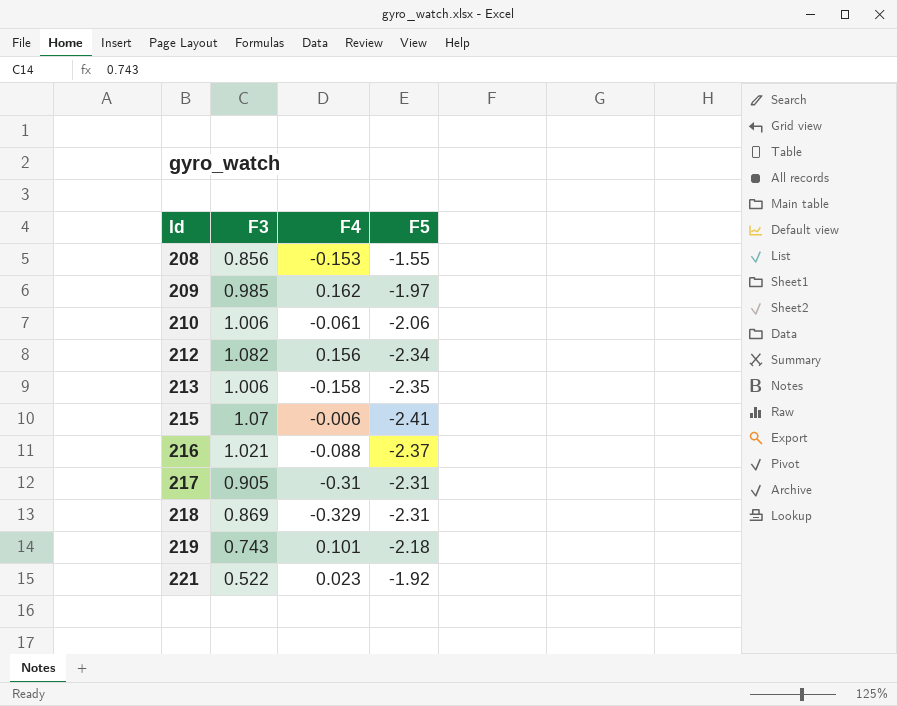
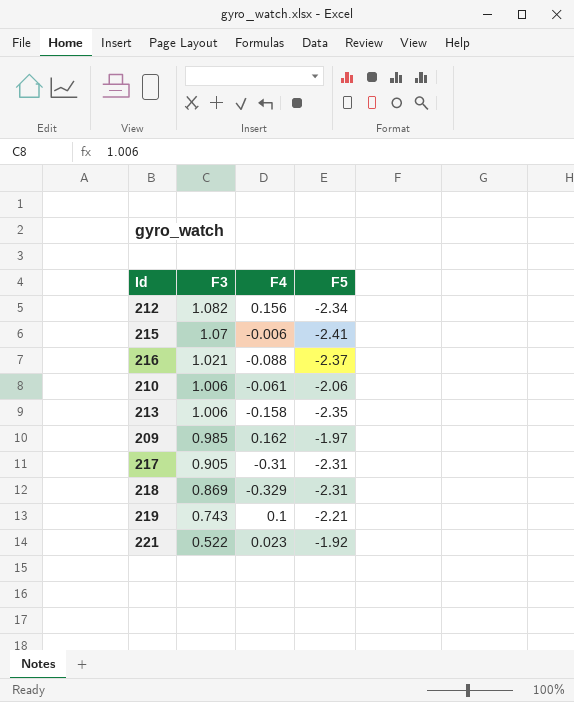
row order: Id ascending -> F3 descending
row 208: 0.856 | -0.153 | -1.55 -> none
219 | F4: 0.101 -> 0.1
219 | F5: -2.18 -> -2.21

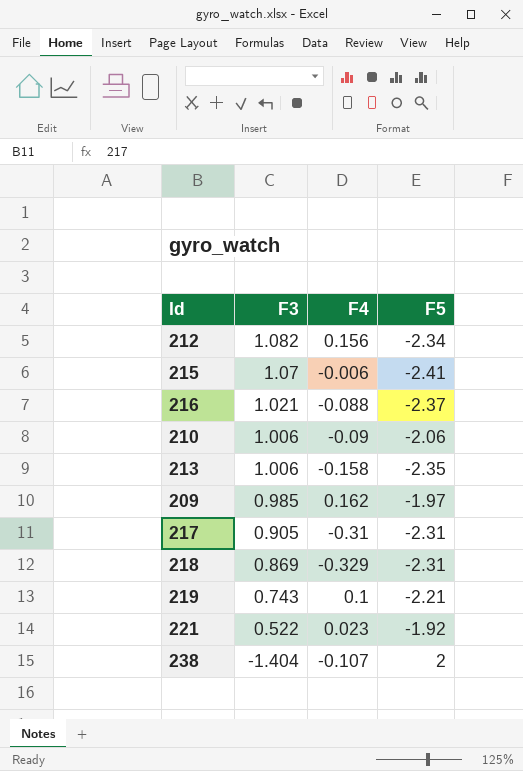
210 | F4: -0.061 -> -0.09
row 238: none -> -1.404 | -0.107 | 2

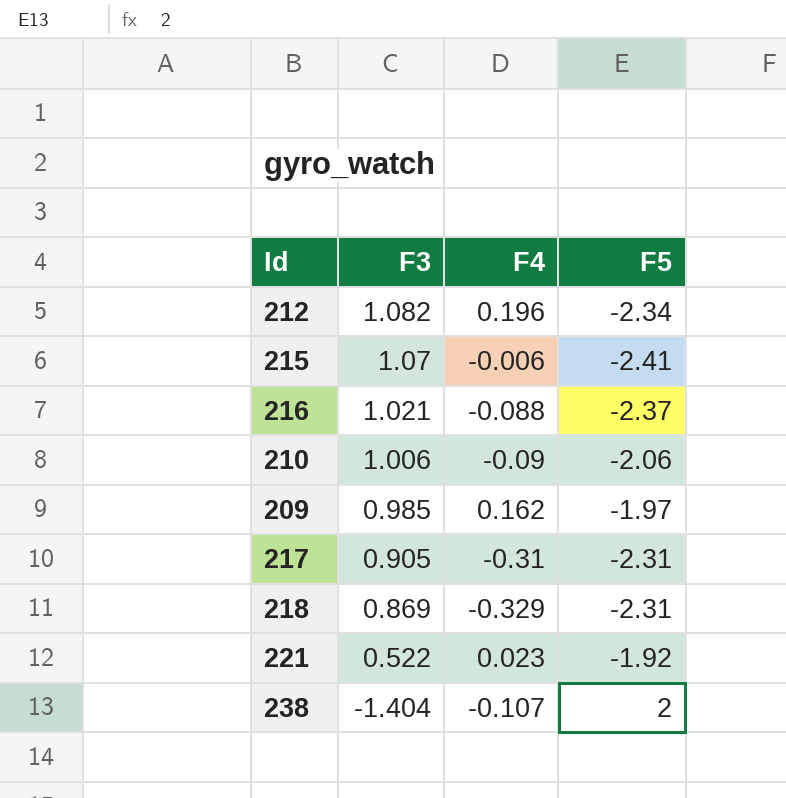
row 213: 1.006 | -0.158 | -2.35 -> none
row 219: 0.743 | 0.1 | -2.21 -> none
212 | F4: 0.156 -> 0.196

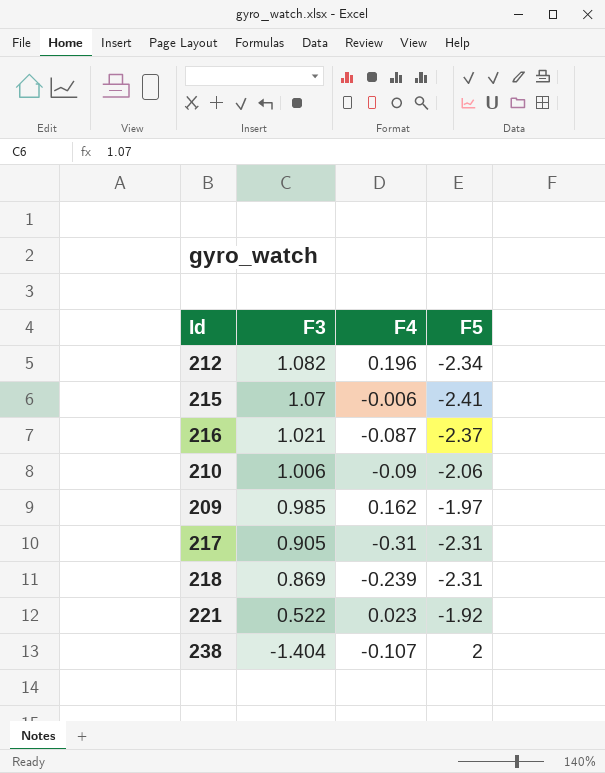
216 | F4: -0.088 -> -0.087
218 | F4: -0.329 -> -0.239

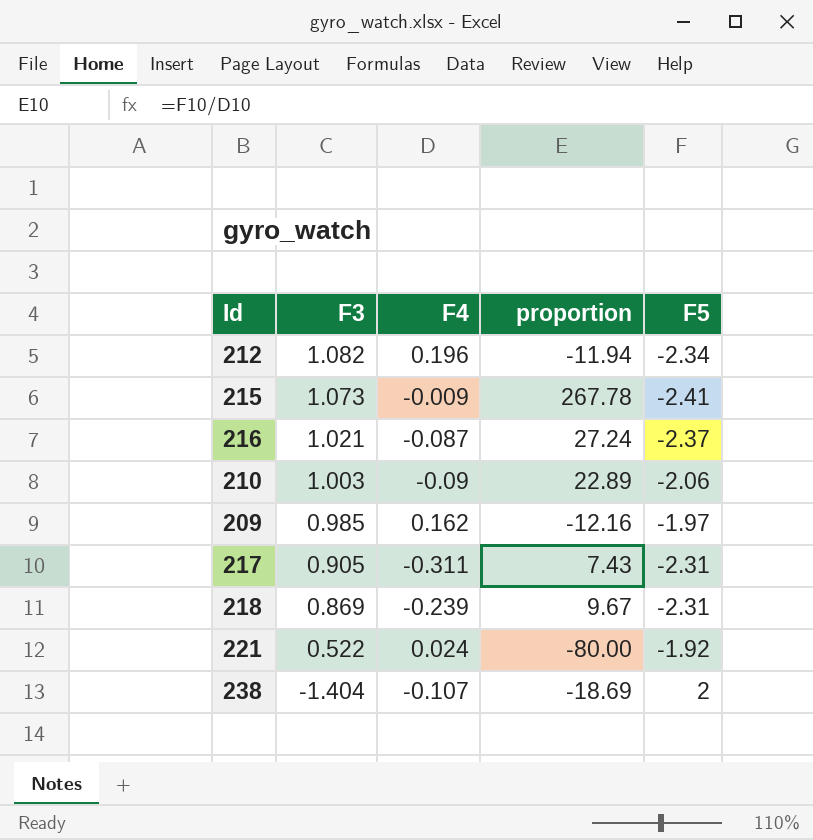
column proportion | formula: none -> [F5] / [F4]
215 | F3: 1.07 -> 1.073
215 | F4: -0.006 -> -0.009
210 | F3: 1.006 -> 1.003
217 | F4: -0.31 -> -0.311
221 | F4: 0.023 -> 0.024

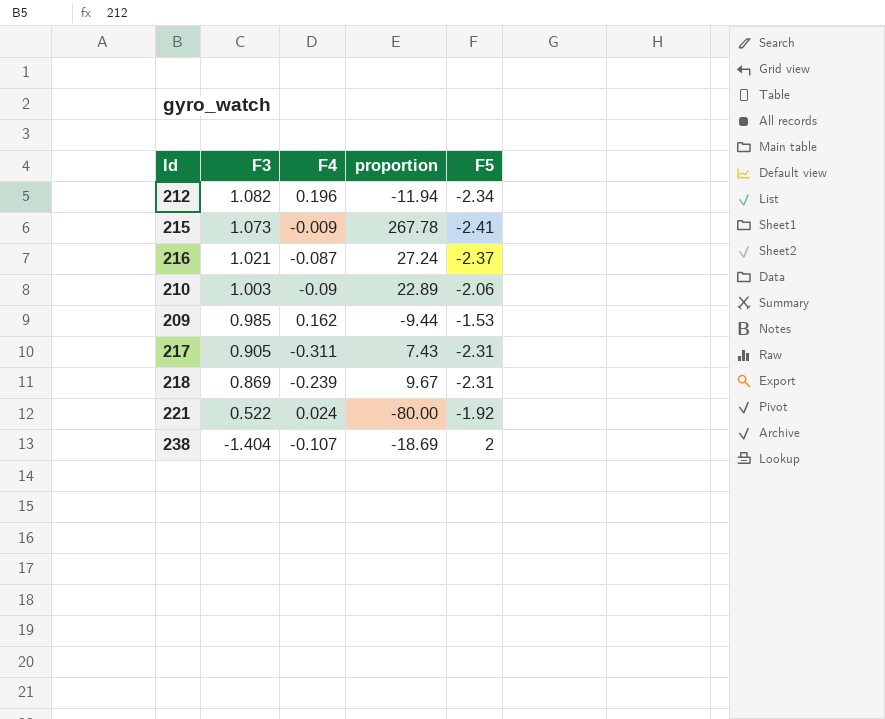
209 | proportion: -12.16 -> -9.44
209 | F5: -1.97 -> -1.53

